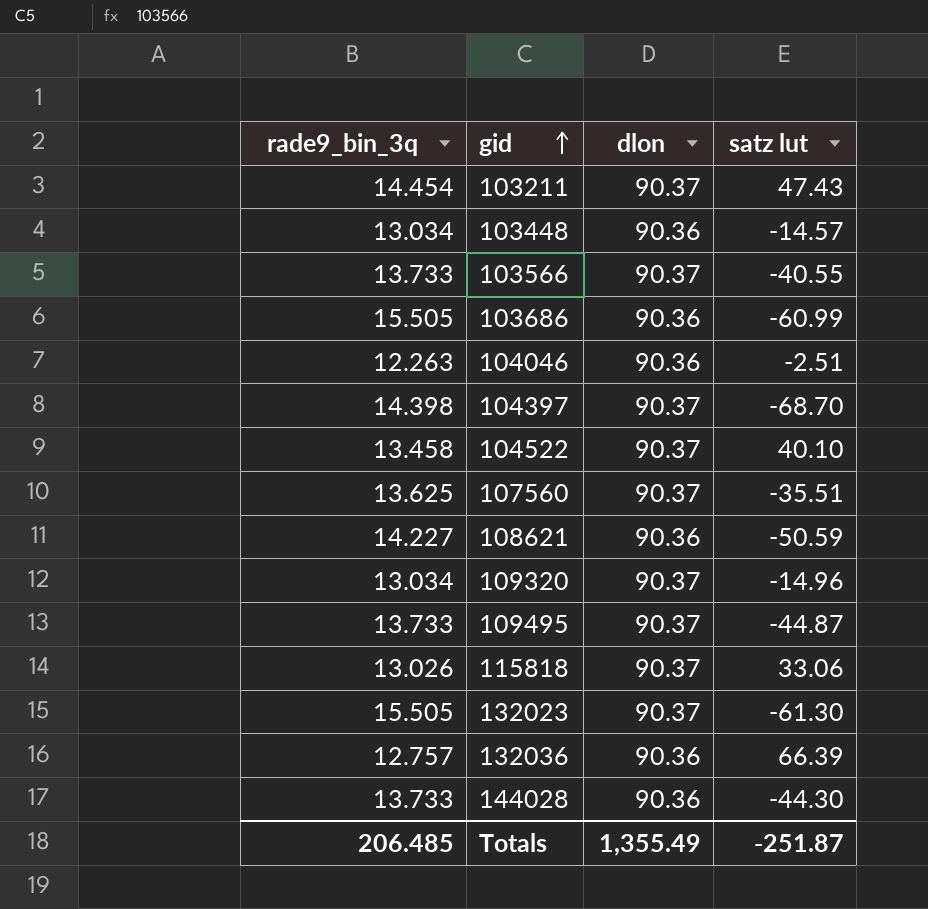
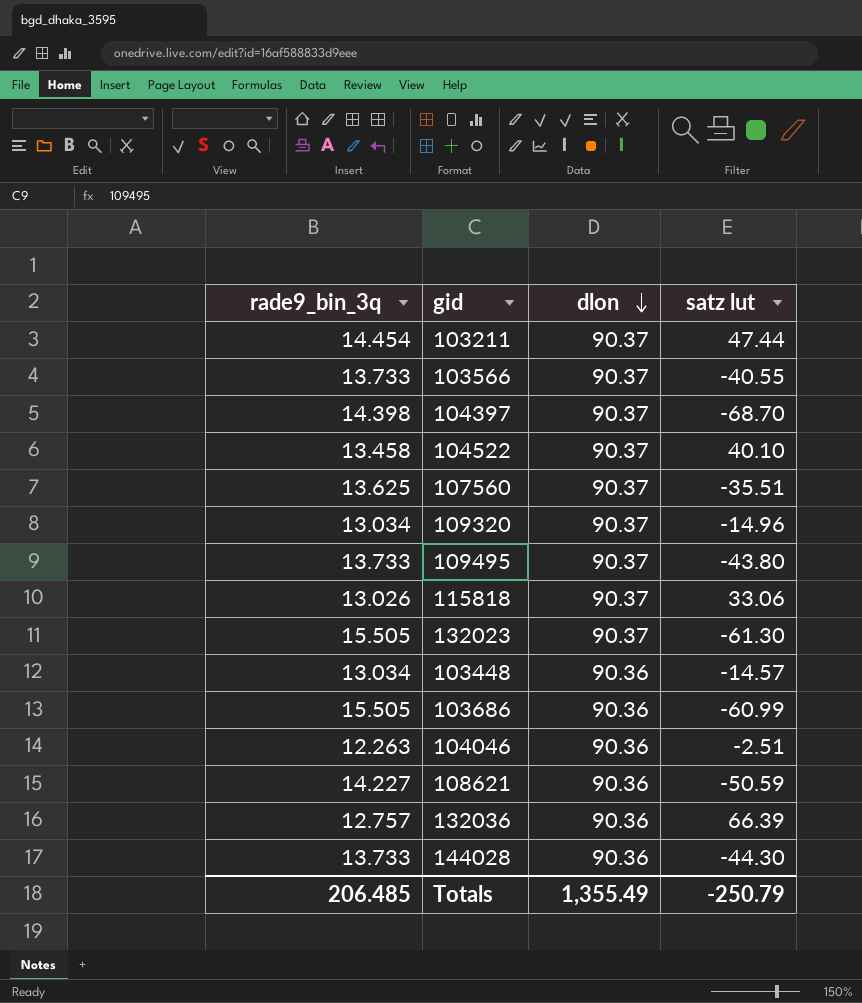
row order: gid ascending -> dlon descending
103211 | satz lut: 47.43 -> 47.44
109495 | satz lut: -44.87 -> -43.80
Totals | satz lut: -251.87 -> -250.79

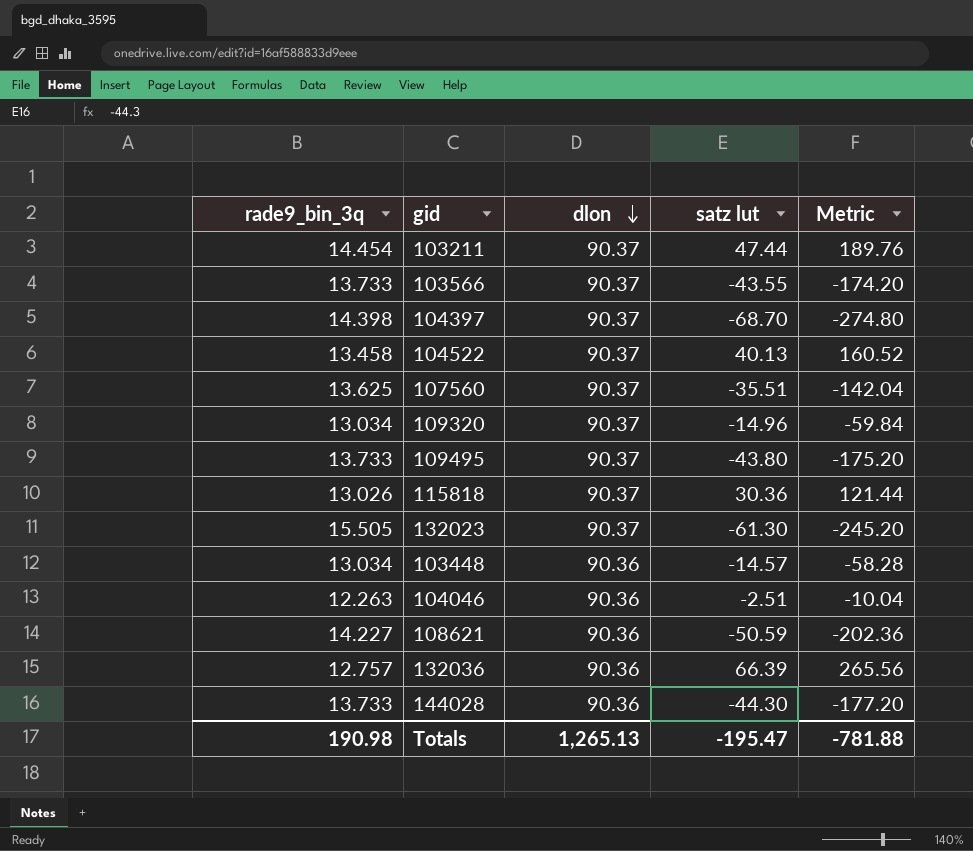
column Metric | formula: none -> [satz lut] * 4
row 103686: 15.505 | 90.36 | -60.99 -> none
103566 | satz lut: -40.55 -> -43.55
104522 | satz lut: 40.10 -> 40.13
115818 | satz lut: 33.06 -> 30.36
Totals | rade9_bin_3q: 206.485 -> 190.98
Totals | dlon: 1,355.49 -> 1,265.13
Totals | satz lut: -250.79 -> -195.47

